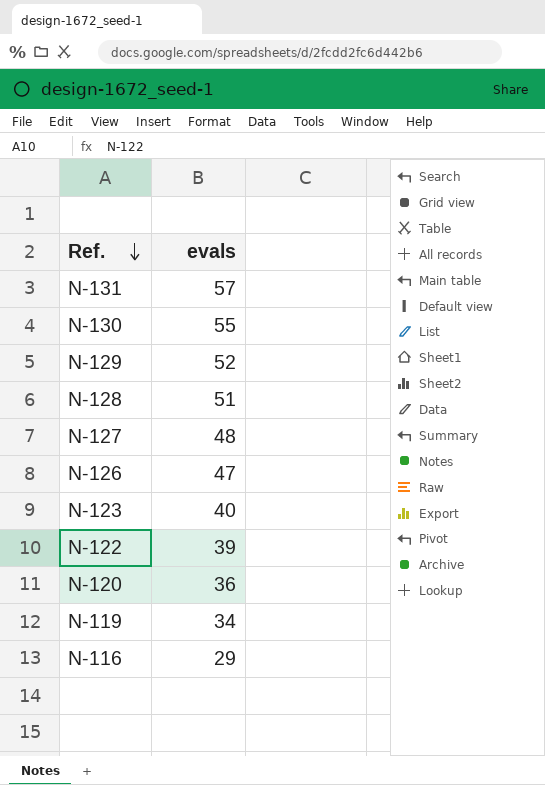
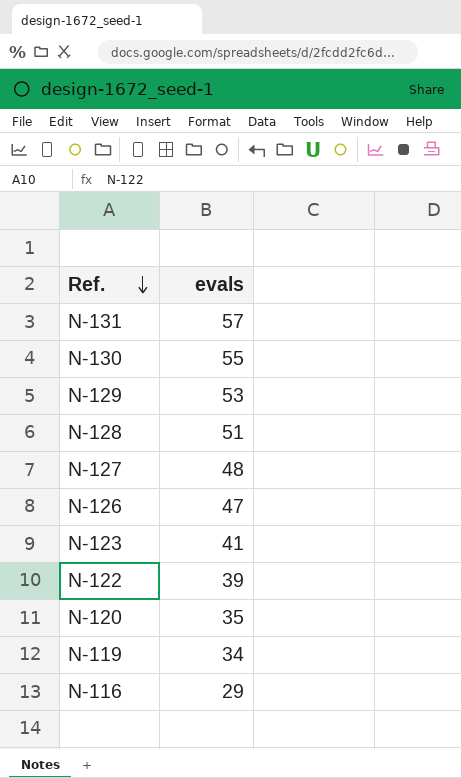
N-129 | evals: 52 -> 53
N-123 | evals: 40 -> 41
N-120 | evals: 36 -> 35

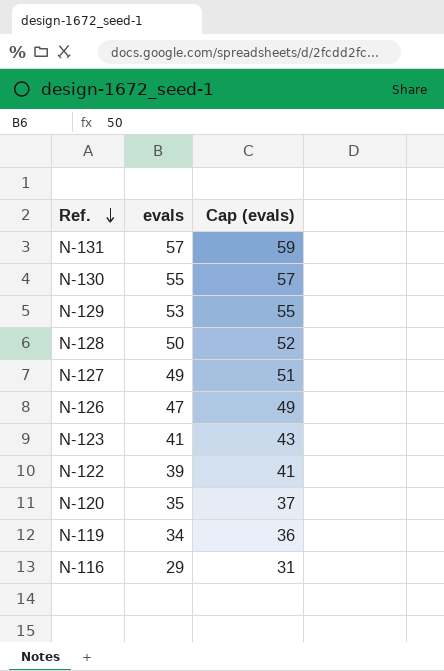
column Cap (evals) | formula: none -> [evals] + 2
N-128 | evals: 51 -> 50
N-127 | evals: 48 -> 49

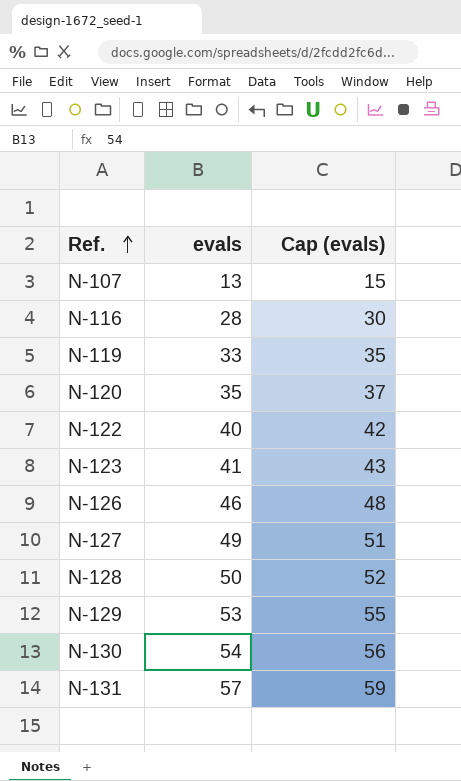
row order: Ref. descending -> Ref. ascending
row N-107: none -> 13 | 15
N-116 | evals: 29 -> 28
N-116 | Cap (evals): 31 -> 30
N-119 | evals: 34 -> 33
N-119 | Cap (evals): 36 -> 35
N-122 | evals: 39 -> 40
N-122 | Cap (evals): 41 -> 42
N-126 | evals: 47 -> 46
N-126 | Cap (evals): 49 -> 48
N-130 | evals: 55 -> 54
N-130 | Cap (evals): 57 -> 56

